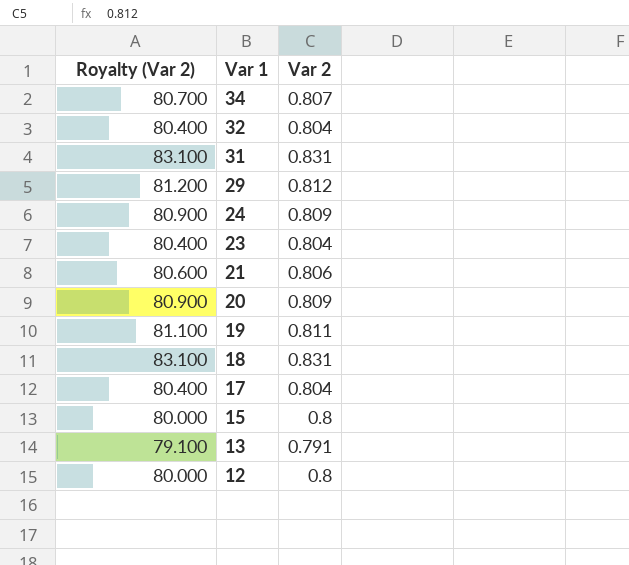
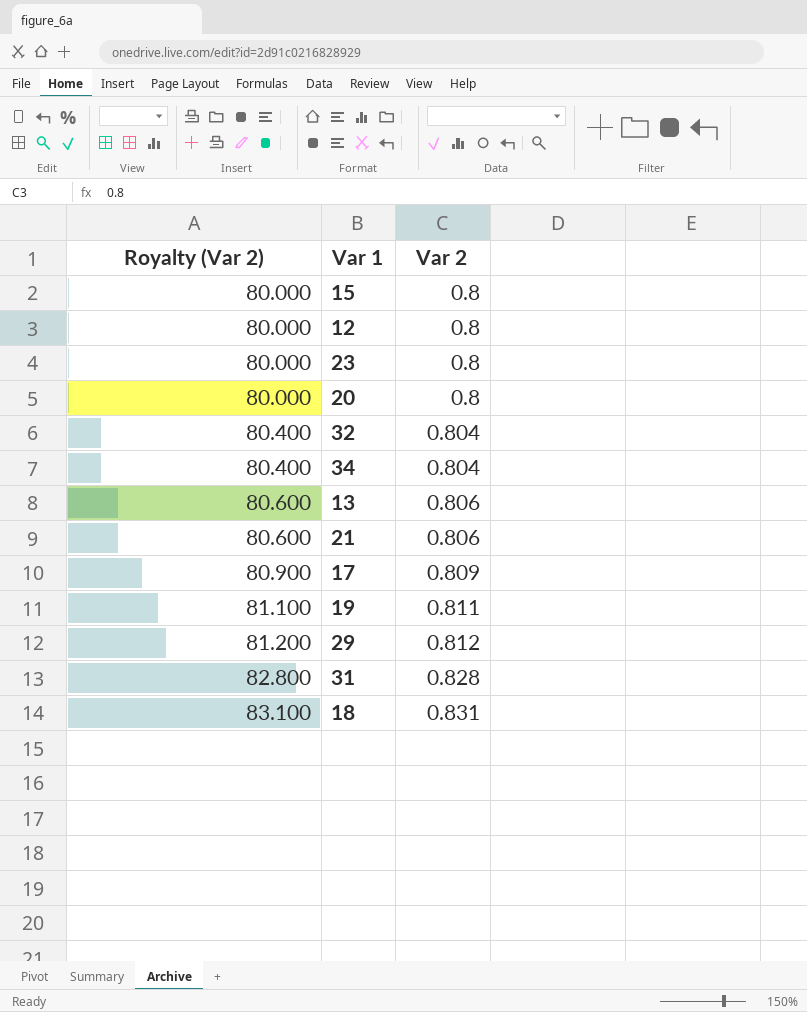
row order: Var 1 descending -> Royalty (Var 2) ascending
row 24: 80.900 | 0.809 -> none
23 | Royalty (Var 2): 80.400 -> 80.000
23 | Var 2: 0.804 -> 0.8
20 | Royalty (Var 2): 80.900 -> 80.000
20 | Var 2: 0.809 -> 0.8
34 | Royalty (Var 2): 80.700 -> 80.400
34 | Var 2: 0.807 -> 0.804
13 | Royalty (Var 2): 79.100 -> 80.600
13 | Var 2: 0.791 -> 0.806
17 | Royalty (Var 2): 80.400 -> 80.900
17 | Var 2: 0.804 -> 0.809
31 | Royalty (Var 2): 83.100 -> 82.800
31 | Var 2: 0.831 -> 0.828

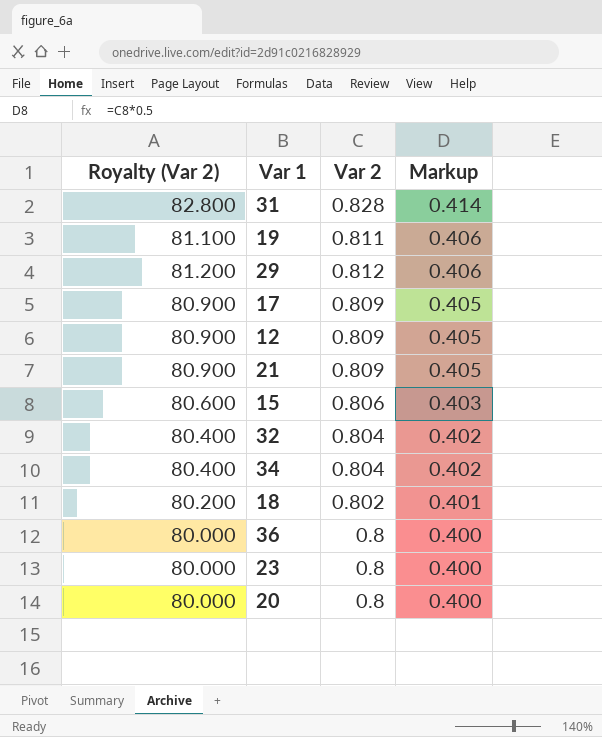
row order: Royalty (Var 2) ascending -> Markup descending
column Markup | formula: none -> [Var 2] * 0.5
row 13: 80.600 | 0.806 -> none
12 | Royalty (Var 2): 80.000 -> 80.900
12 | Var 2: 0.8 -> 0.809
21 | Royalty (Var 2): 80.600 -> 80.900
21 | Var 2: 0.806 -> 0.809
15 | Royalty (Var 2): 80.000 -> 80.600
15 | Var 2: 0.8 -> 0.806
18 | Royalty (Var 2): 83.100 -> 80.200
18 | Var 2: 0.831 -> 0.802
row 36: none -> 80.000 | 0.8 | 0.400

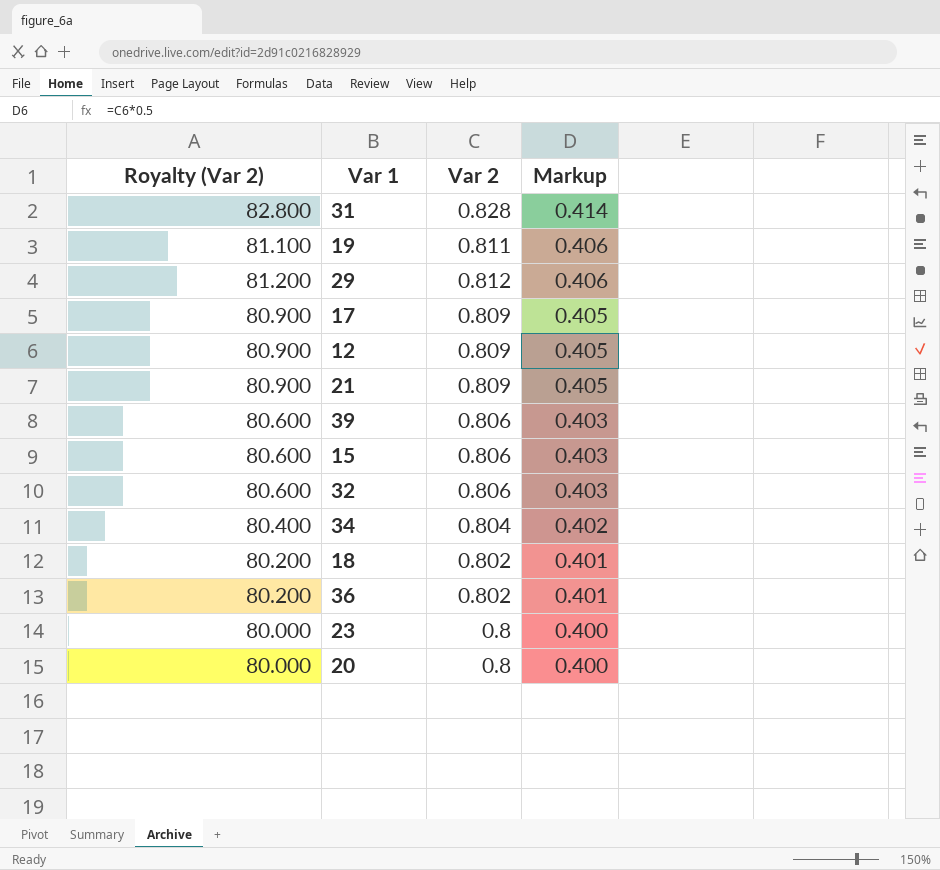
row 39: none -> 80.600 | 0.806 | 0.403
32 | Royalty (Var 2): 80.400 -> 80.600
32 | Var 2: 0.804 -> 0.806
32 | Markup: 0.402 -> 0.403
36 | Royalty (Var 2): 80.000 -> 80.200
36 | Var 2: 0.8 -> 0.802
36 | Markup: 0.400 -> 0.401

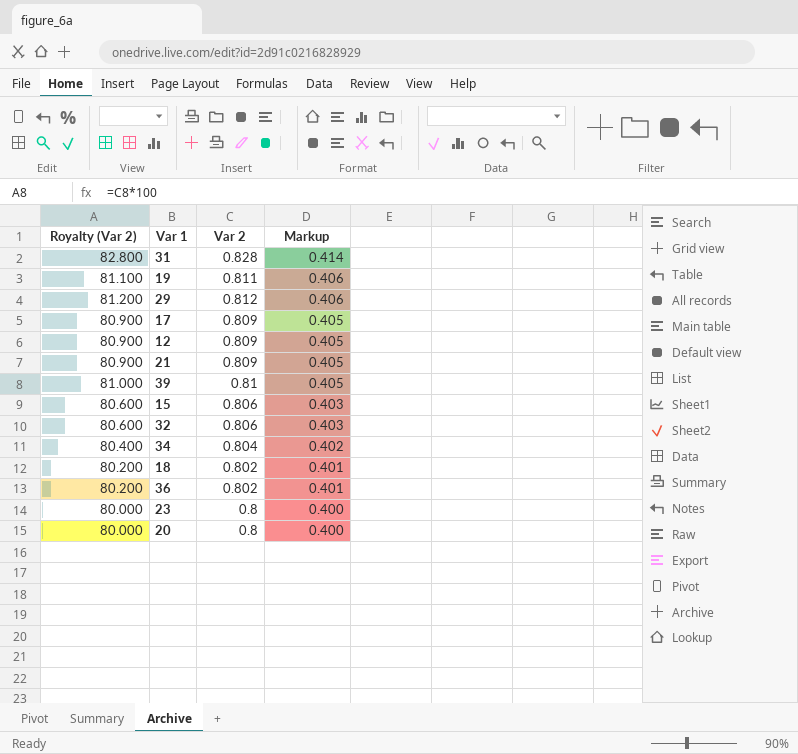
39 | Royalty (Var 2): 80.600 -> 81.000
39 | Var 2: 0.806 -> 0.81
39 | Markup: 0.403 -> 0.405

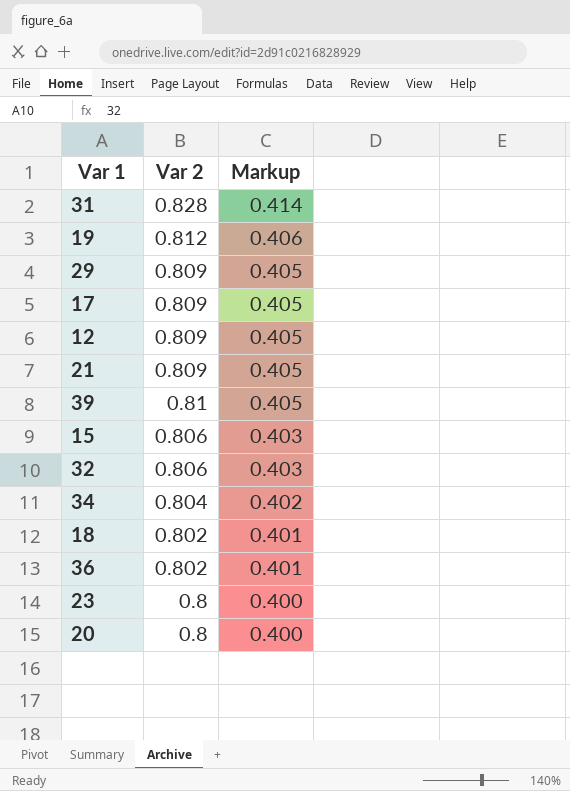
column Royalty (Var 2) | formula: [Var 2] * 100 -> none
19 | Var 2: 0.811 -> 0.812
29 | Var 2: 0.812 -> 0.809
29 | Markup: 0.406 -> 0.405

